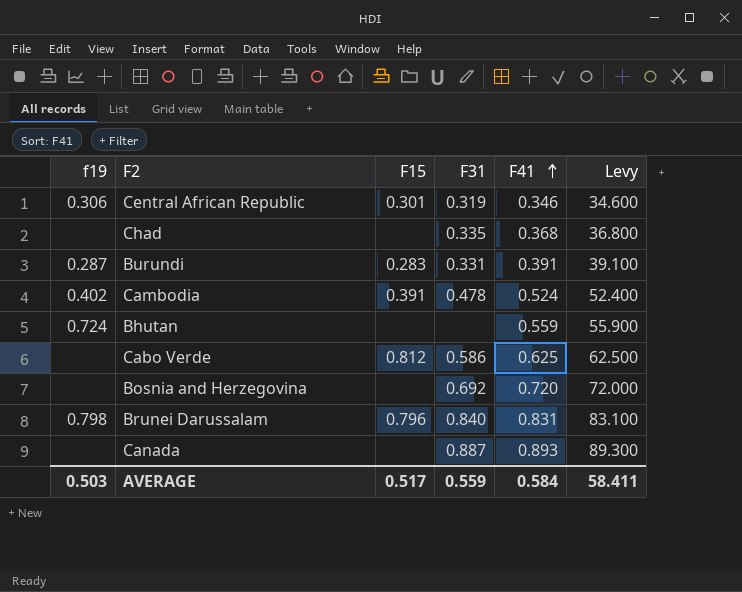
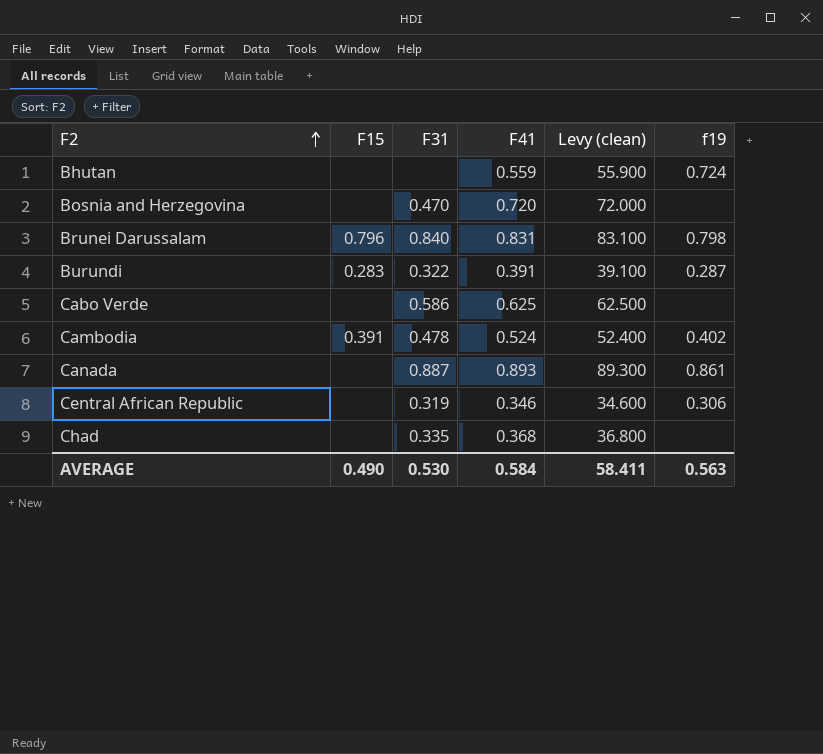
row order: F41 ascending -> F2 ascending
column name: Levy -> Levy (clean)
column f19 | position: 1 -> 6
Bosnia and Herzegovina | F31: 0.692 -> 0.470
Burundi | F31: 0.331 -> 0.322
Cabo Verde | F15: 0.812 -> none
Canada | f19: none -> 0.861
Central African Republic | F15: 0.301 -> none
AVERAGE | F15: 0.517 -> 0.490
AVERAGE | F31: 0.559 -> 0.530
AVERAGE | f19: 0.503 -> 0.563

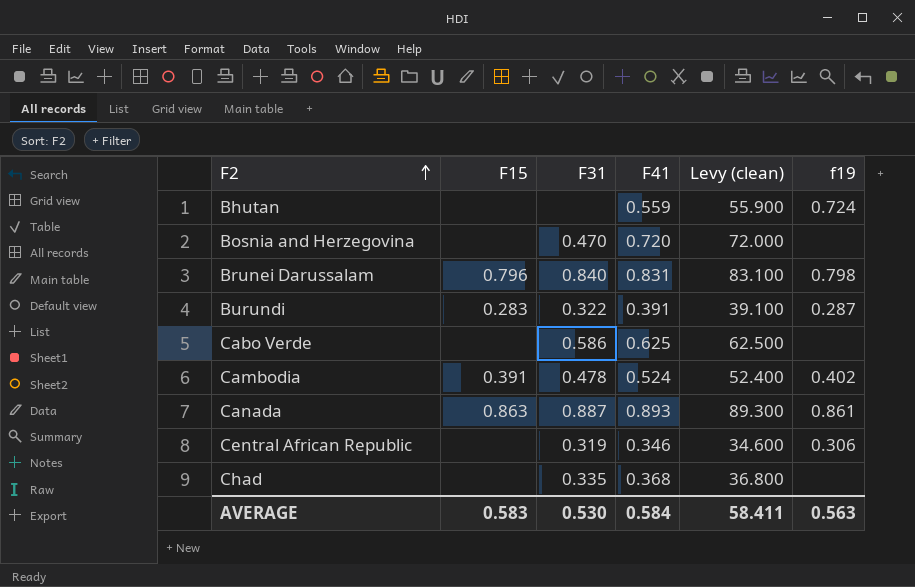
Canada | F15: none -> 0.863
AVERAGE | F15: 0.490 -> 0.583

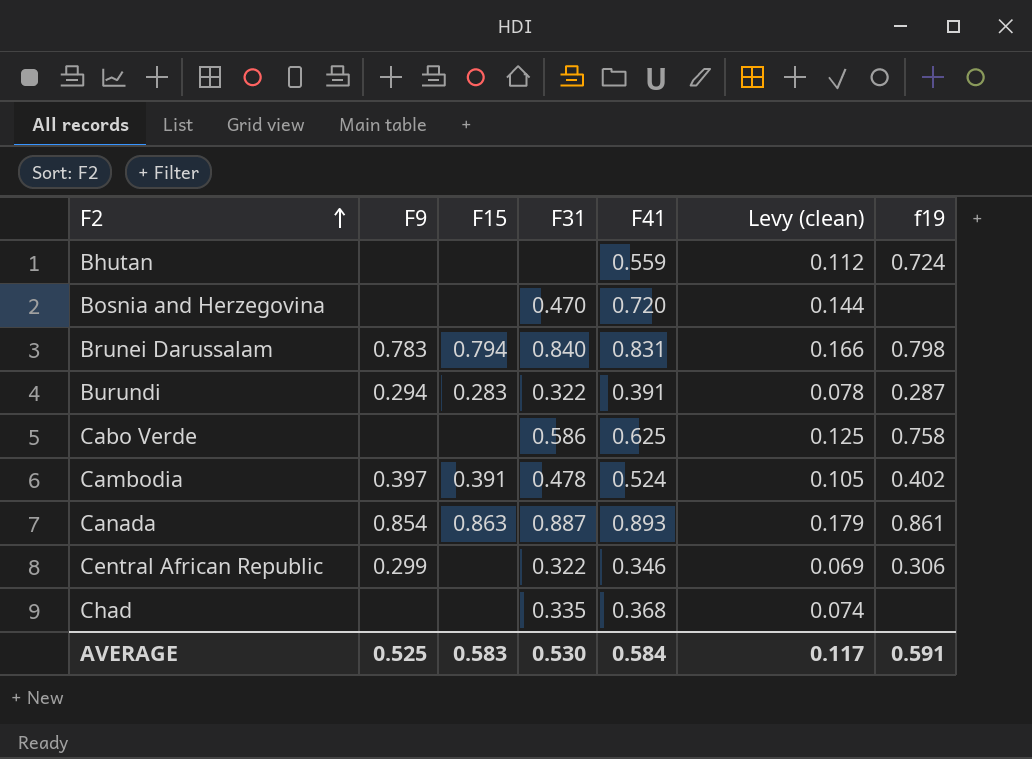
column F9 | position: none -> 2
column Levy (clean) | formula: [F41] * 100 -> [F41] * 0.2
Brunei Darussalam | F15: 0.796 -> 0.794
Cabo Verde | f19: none -> 0.758
Central African Republic | F31: 0.319 -> 0.322
AVERAGE | Levy (clean): 58.411 -> 0.117
AVERAGE | f19: 0.563 -> 0.591

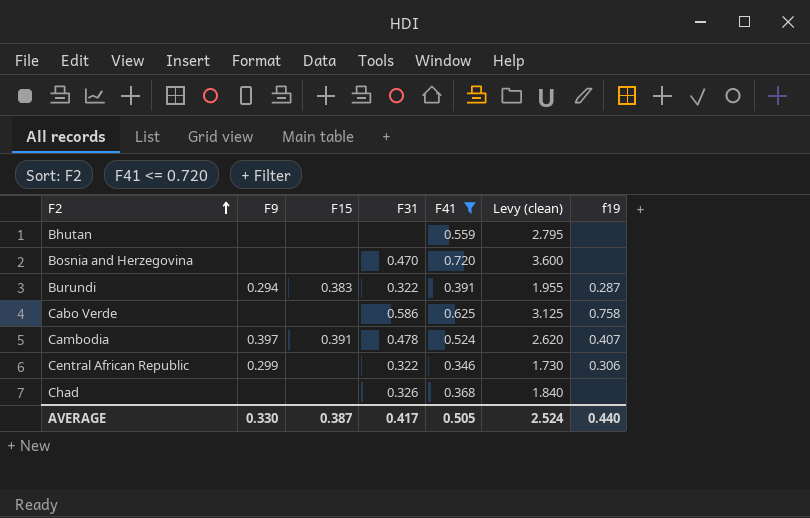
filter: none -> F41 <= 0.720
column Levy (clean) | formula: [F41] * 0.2 -> [F41] * 5
Bhutan | f19: 0.724 -> none
Burundi | F15: 0.283 -> 0.383
Cambodia | f19: 0.402 -> 0.407
Chad | F31: 0.335 -> 0.326
AVERAGE | F9: 0.525 -> 0.330
AVERAGE | F15: 0.583 -> 0.387
AVERAGE | F31: 0.530 -> 0.417
AVERAGE | F41: 0.584 -> 0.505
AVERAGE | Levy (clean): 0.117 -> 2.524
AVERAGE | f19: 0.591 -> 0.440

